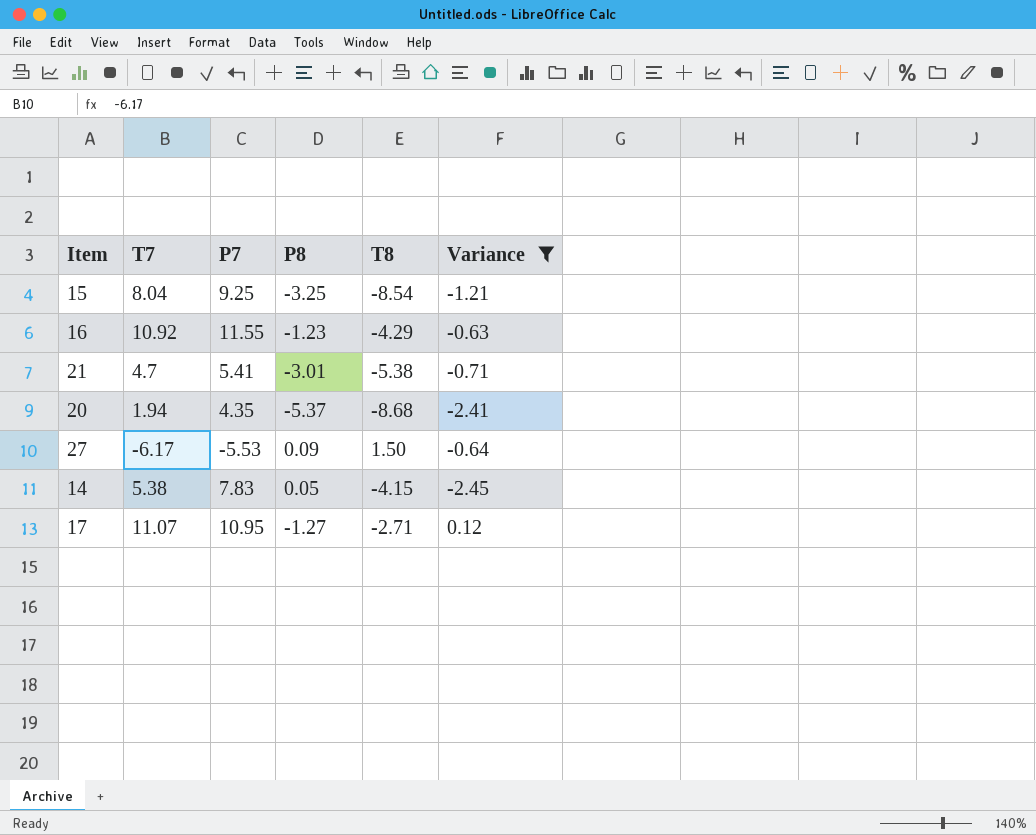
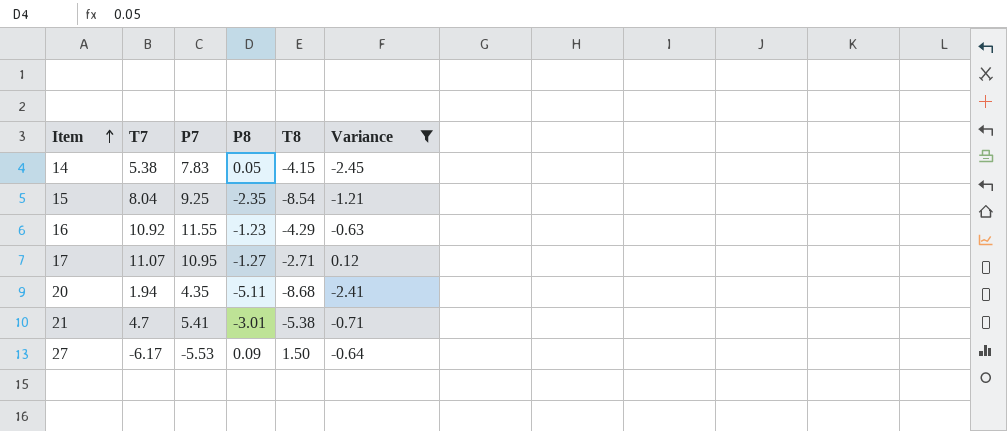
row order: none -> Item ascending
15 | P8: -3.25 -> -2.35
20 | P8: -5.37 -> -5.11

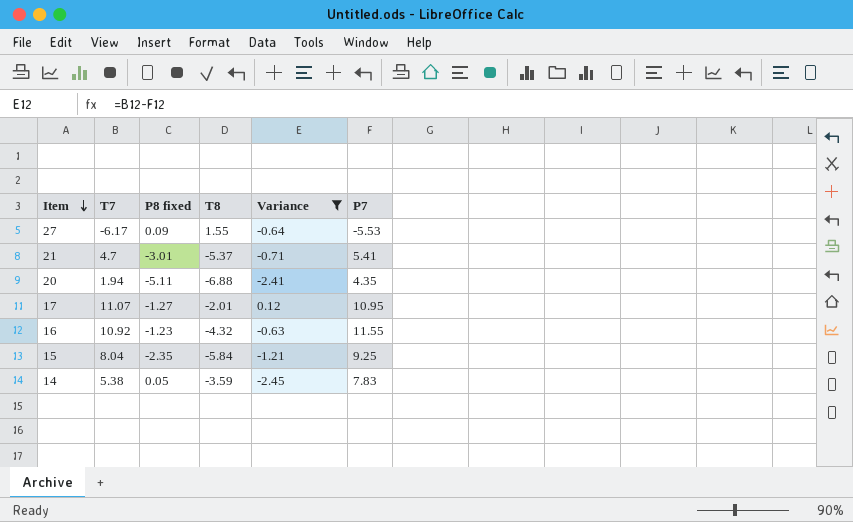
row order: Item ascending -> Item descending
column name: P8 -> P8 fixed
column P7 | position: 3 -> 6
27 | T8: 1.50 -> 1.55
21 | T8: -5.38 -> -5.37
20 | T8: -8.68 -> -6.88
17 | T8: -2.71 -> -2.01
16 | T8: -4.29 -> -4.32
15 | T8: -8.54 -> -5.84
14 | T8: -4.15 -> -3.59

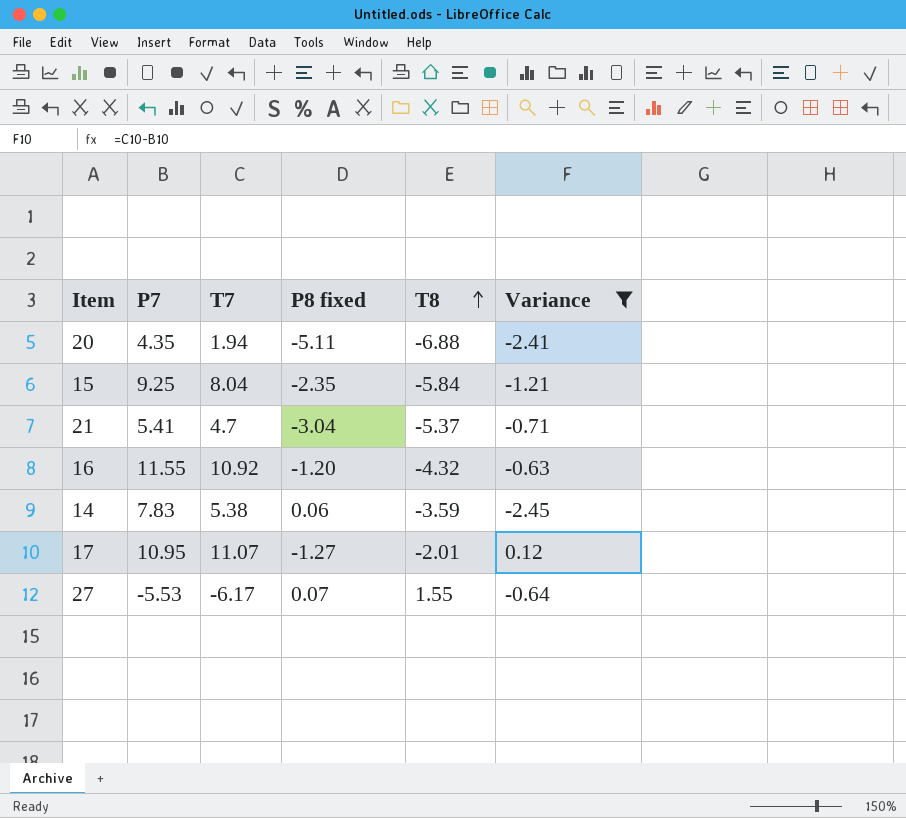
row order: Item descending -> T8 ascending
column P7 | position: 6 -> 2
21 | P8 fixed: -3.01 -> -3.04
16 | P8 fixed: -1.23 -> -1.20
14 | P8 fixed: 0.05 -> 0.06
27 | P8 fixed: 0.09 -> 0.07

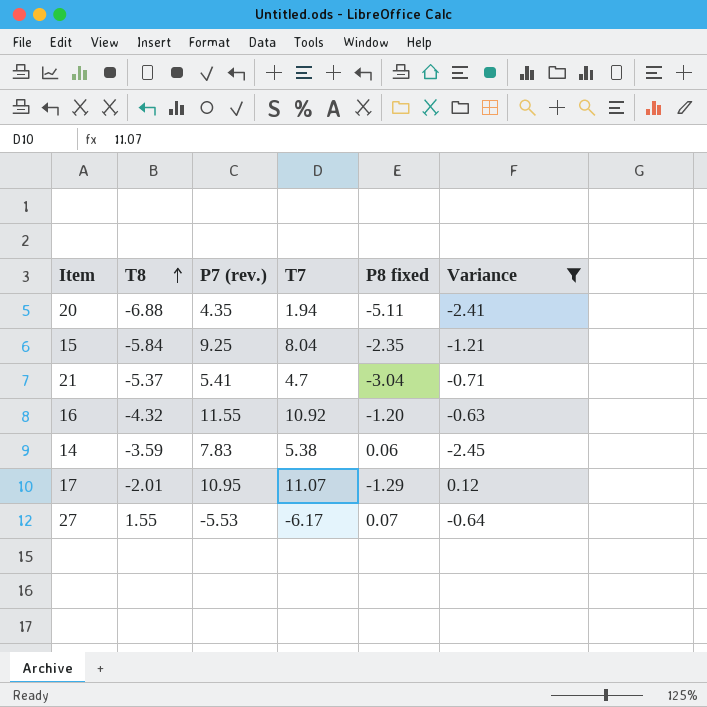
column T8 | position: 5 -> 2
column name: P7 -> P7 (rev.)
17 | P8 fixed: -1.27 -> -1.29

